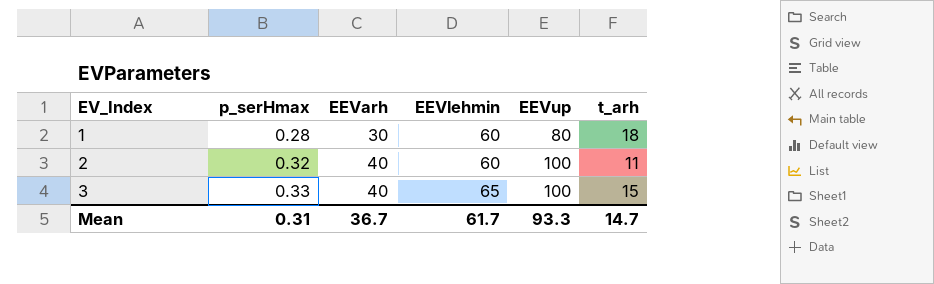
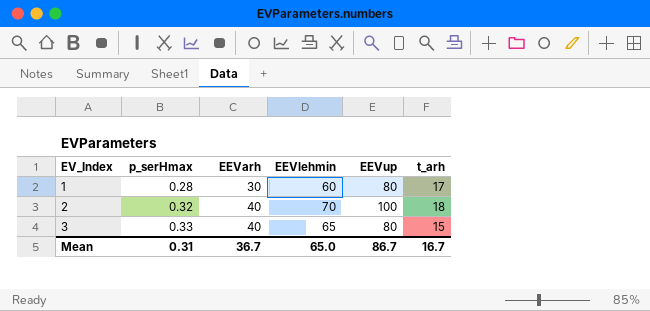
1 | t_arh: 18 -> 17
2 | EEVlehmin: 60 -> 70
2 | t_arh: 11 -> 18
3 | EEVup: 100 -> 80
Mean | EEVlehmin: 61.7 -> 65.0
Mean | EEVup: 93.3 -> 86.7
Mean | t_arh: 14.7 -> 16.7

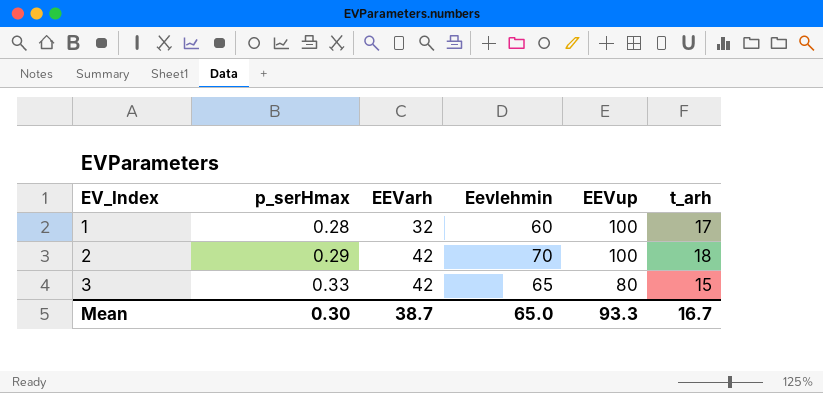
column name: EEVlehmin -> Eevlehmin
1 | EEVarh: 30 -> 32
1 | EEVup: 80 -> 100
2 | p_serHmax: 0.32 -> 0.29
2 | EEVarh: 40 -> 42
3 | EEVarh: 40 -> 42
Mean | p_serHmax: 0.31 -> 0.30
Mean | EEVarh: 36.7 -> 38.7
Mean | EEVup: 86.7 -> 93.3

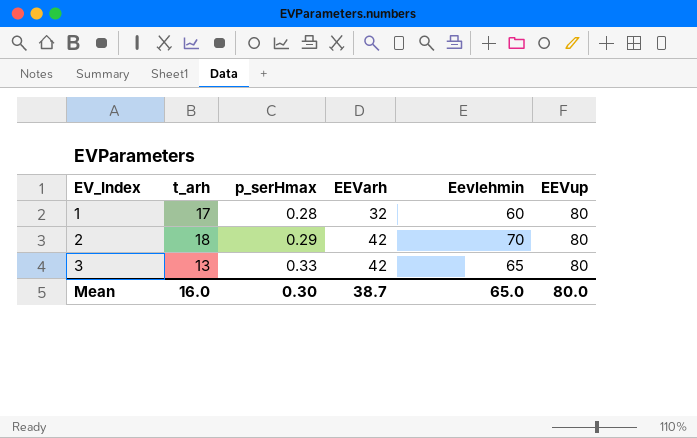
column t_arh | position: 6 -> 2
1 | EEVup: 100 -> 80
2 | EEVup: 100 -> 80
3 | t_arh: 15 -> 13
Mean | t_arh: 16.7 -> 16.0
Mean | EEVup: 93.3 -> 80.0

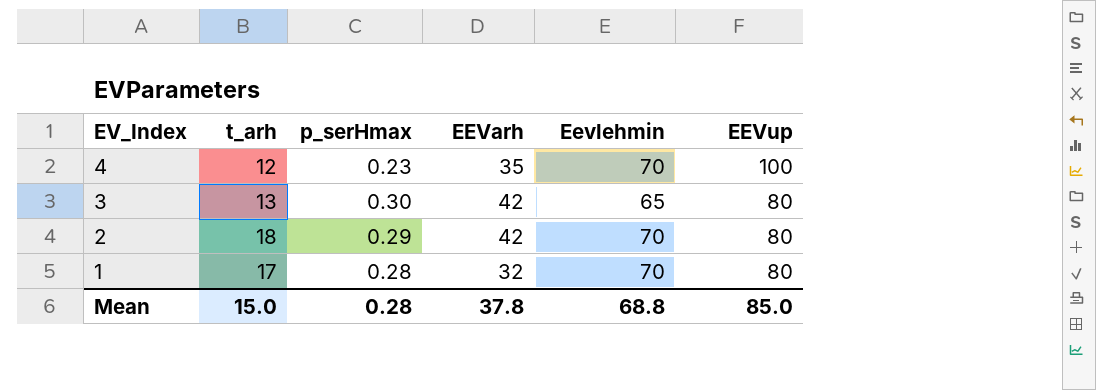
row order: EV_Index ascending -> EV_Index descending
row 4: none -> 12 | 0.23 | 35 | 70 | 100
3 | p_serHmax: 0.33 -> 0.30
1 | Eevlehmin: 60 -> 70
Mean | t_arh: 16.0 -> 15.0
Mean | p_serHmax: 0.30 -> 0.28
Mean | EEVarh: 38.7 -> 37.8
Mean | Eevlehmin: 65.0 -> 68.8
Mean | EEVup: 80.0 -> 85.0

